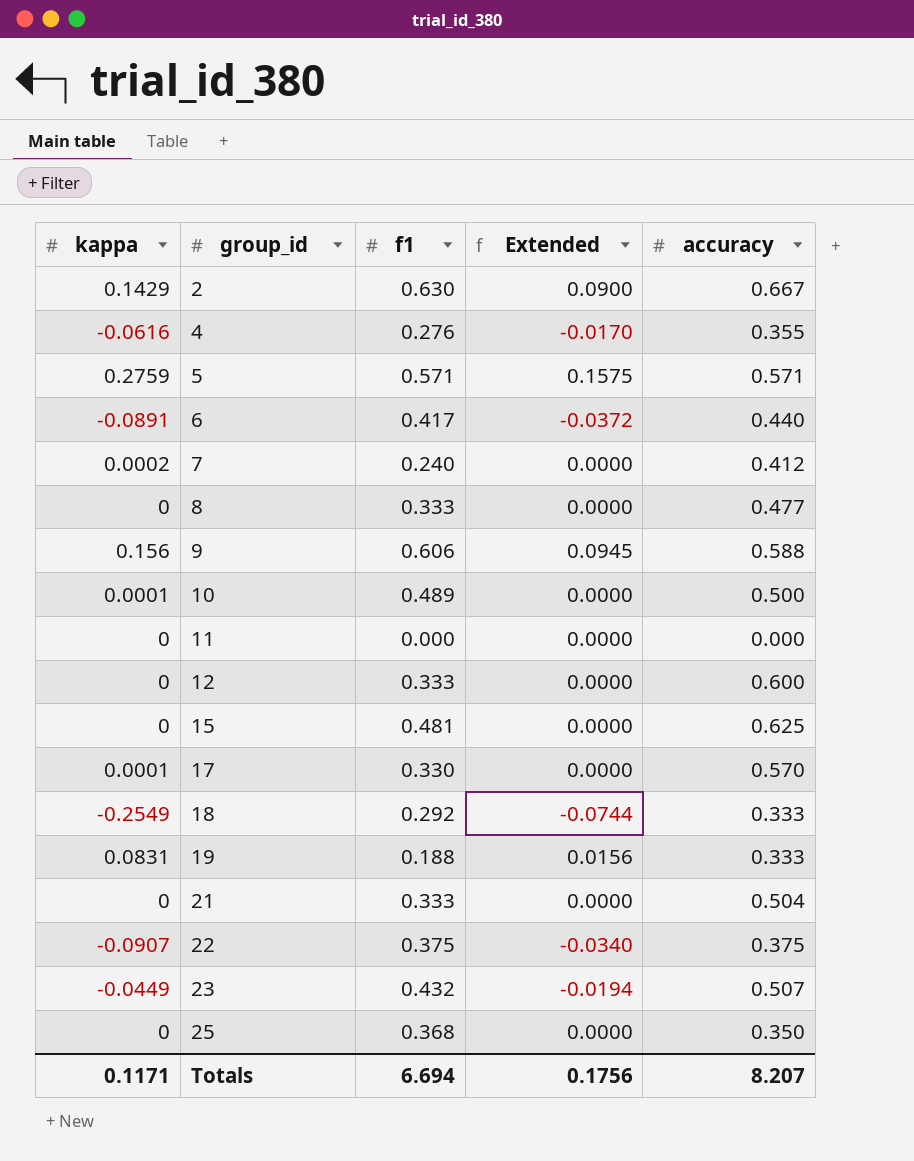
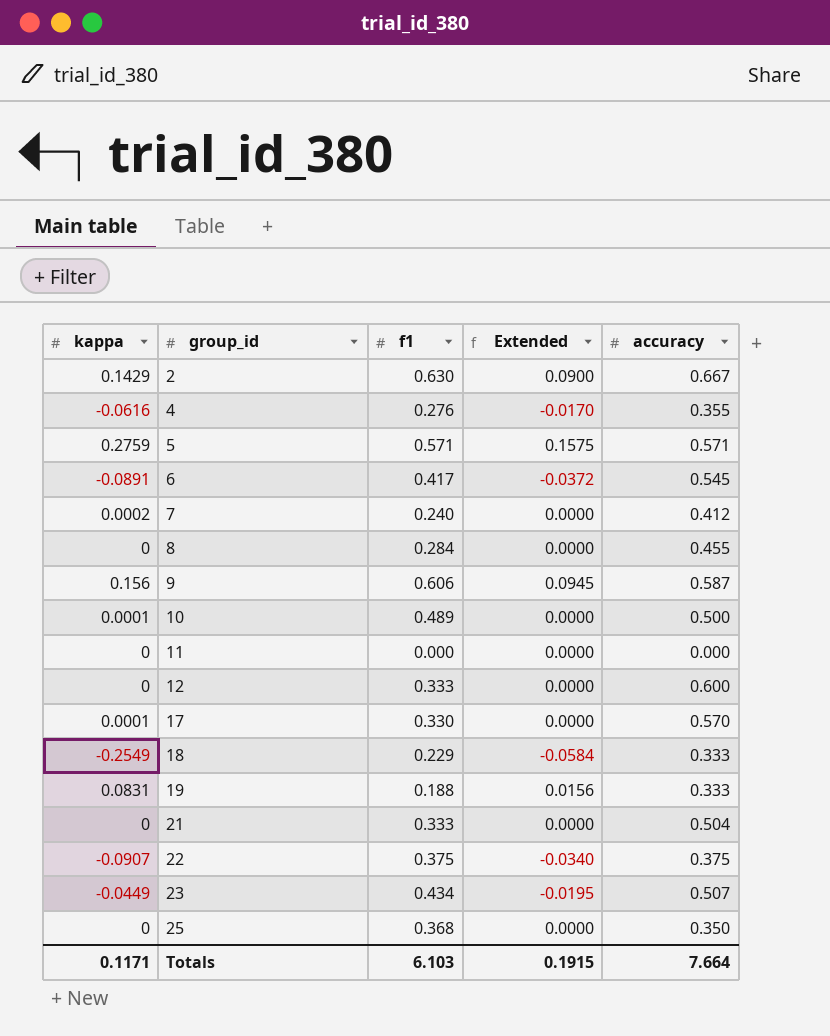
row 15: 0 | 0.481 | 0.0000 | 0.625 -> none
6 | accuracy: 0.440 -> 0.545
8 | f1: 0.333 -> 0.284
8 | accuracy: 0.477 -> 0.455
9 | accuracy: 0.588 -> 0.587
18 | f1: 0.292 -> 0.229
18 | Extended: -0.0744 -> -0.0584
23 | f1: 0.432 -> 0.434
23 | Extended: -0.0194 -> -0.0195
Totals | f1: 6.694 -> 6.103
Totals | Extended: 0.1756 -> 0.1915
Totals | accuracy: 8.207 -> 7.664

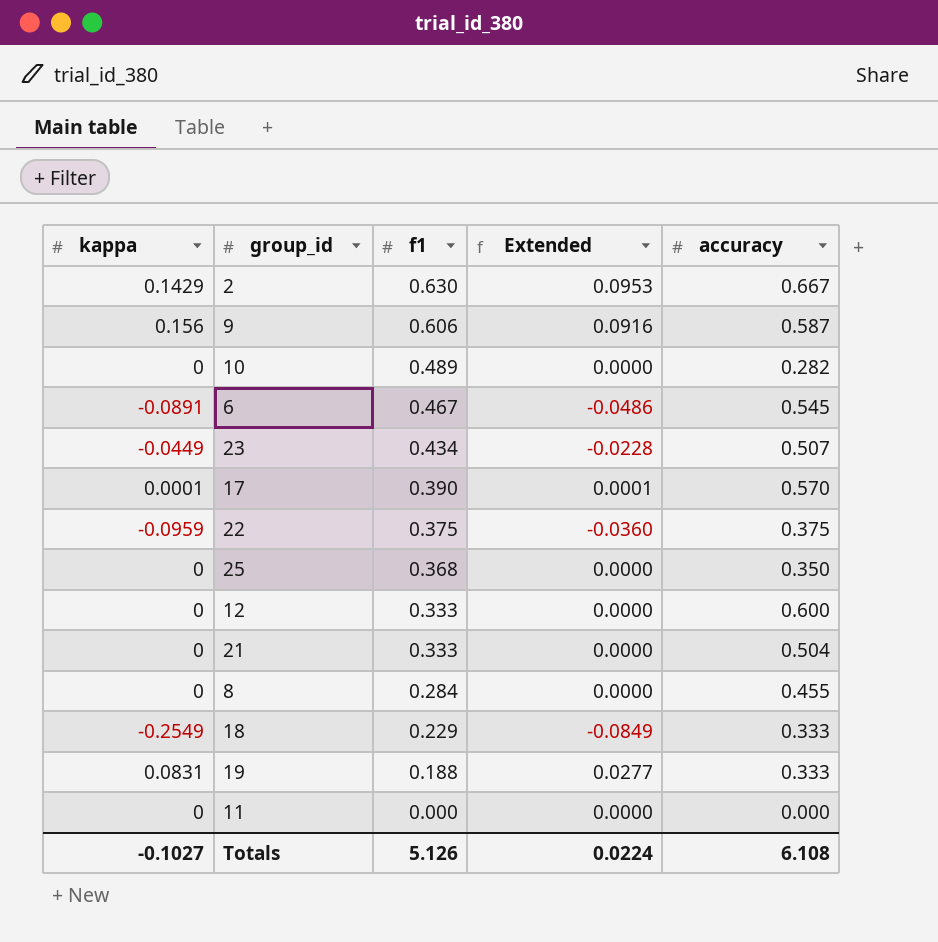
row order: group_id ascending -> f1 descending
column Extended | formula: [kappa] * [f1] -> [kappa] * [accuracy]
row 4: -0.0616 | 0.276 | -0.0170 | 0.355 -> none
row 5: 0.2759 | 0.571 | 0.1575 | 0.571 -> none
row 7: 0.0002 | 0.240 | 0.0000 | 0.412 -> none
10 | kappa: 0.0001 -> 0
10 | accuracy: 0.500 -> 0.282
6 | f1: 0.417 -> 0.467
17 | f1: 0.330 -> 0.390
22 | kappa: -0.0907 -> -0.0959
Totals | kappa: 0.1171 -> -0.1027
Totals | f1: 6.103 -> 5.126
Totals | Extended: 0.1915 -> 0.0224
Totals | accuracy: 7.664 -> 6.108

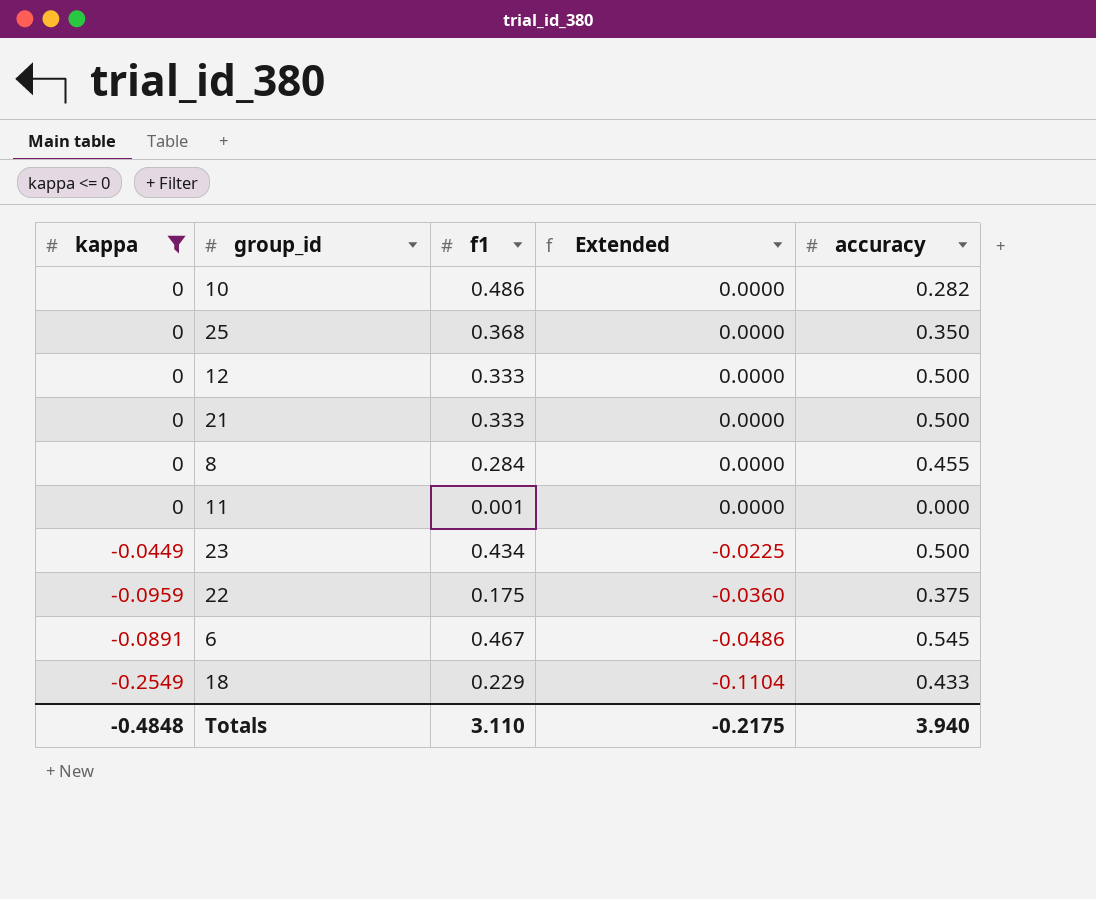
filter: none -> kappa <= 0
row order: f1 descending -> Extended descending
10 | f1: 0.489 -> 0.486
12 | accuracy: 0.600 -> 0.500
21 | accuracy: 0.504 -> 0.500
11 | f1: 0.000 -> 0.001
23 | Extended: -0.0228 -> -0.0225
23 | accuracy: 0.507 -> 0.500
22 | f1: 0.375 -> 0.175
18 | Extended: -0.0849 -> -0.1104
18 | accuracy: 0.333 -> 0.433
Totals | kappa: -0.1027 -> -0.4848
Totals | f1: 5.126 -> 3.110
Totals | Extended: 0.0224 -> -0.2175
Totals | accuracy: 6.108 -> 3.940

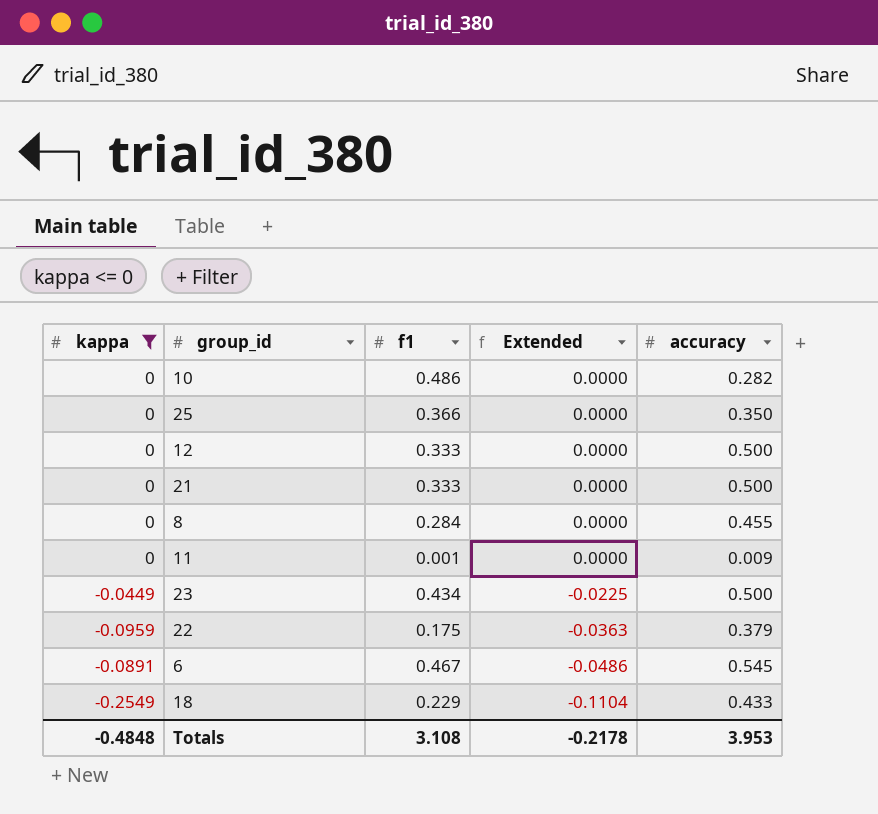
25 | f1: 0.368 -> 0.366
11 | accuracy: 0.000 -> 0.009
22 | Extended: -0.0360 -> -0.0363
22 | accuracy: 0.375 -> 0.379
Totals | f1: 3.110 -> 3.108
Totals | Extended: -0.2175 -> -0.2178
Totals | accuracy: 3.940 -> 3.953

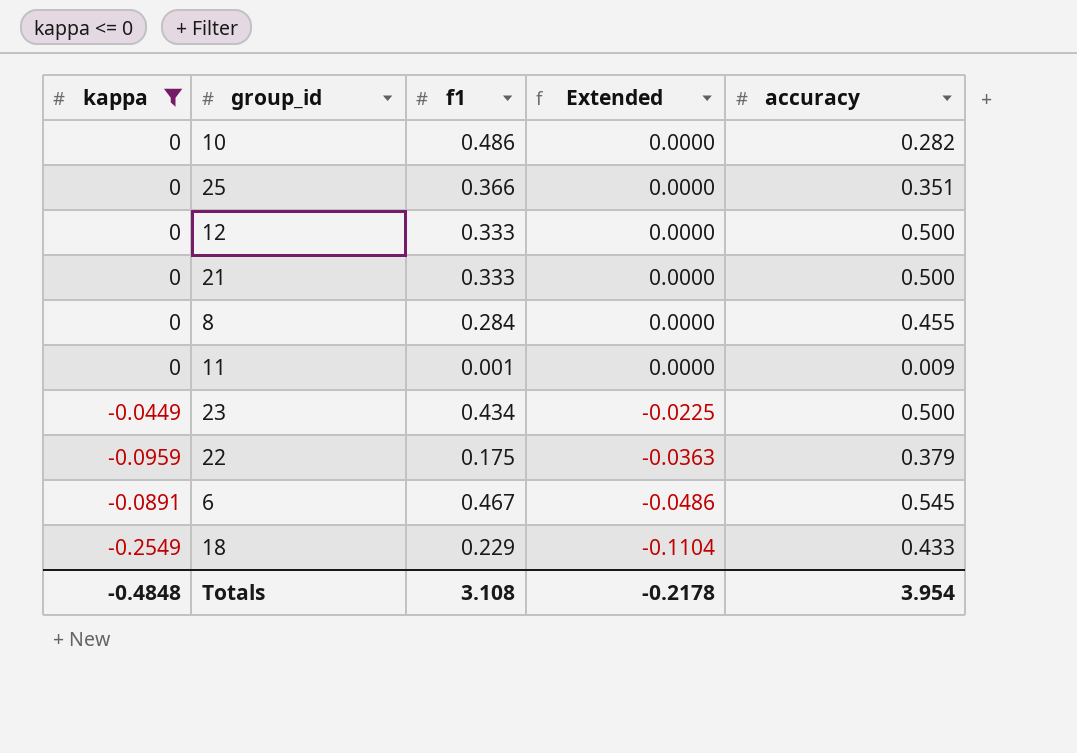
25 | accuracy: 0.350 -> 0.351
Totals | accuracy: 3.953 -> 3.954

